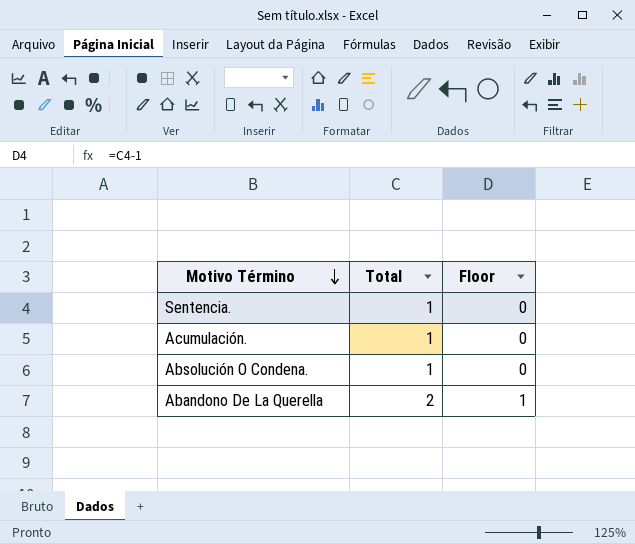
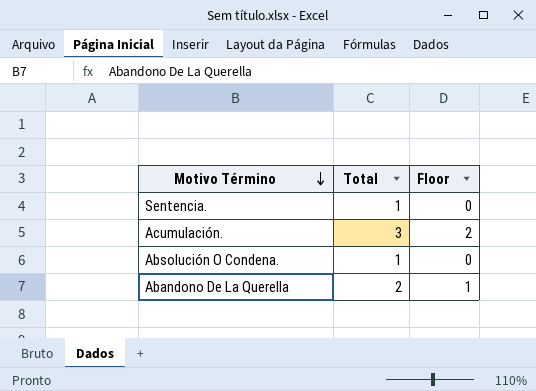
Acumulación. | Total: 1 -> 3
Acumulación. | Floor: 0 -> 2

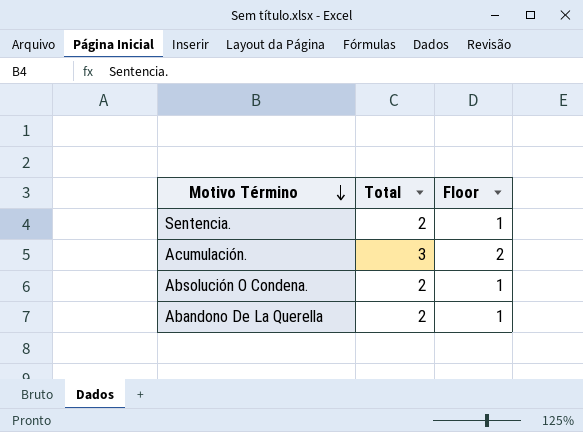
Sentencia. | Total: 1 -> 2
Sentencia. | Floor: 0 -> 1
Absolución O Condena. | Total: 1 -> 2
Absolución O Condena. | Floor: 0 -> 1

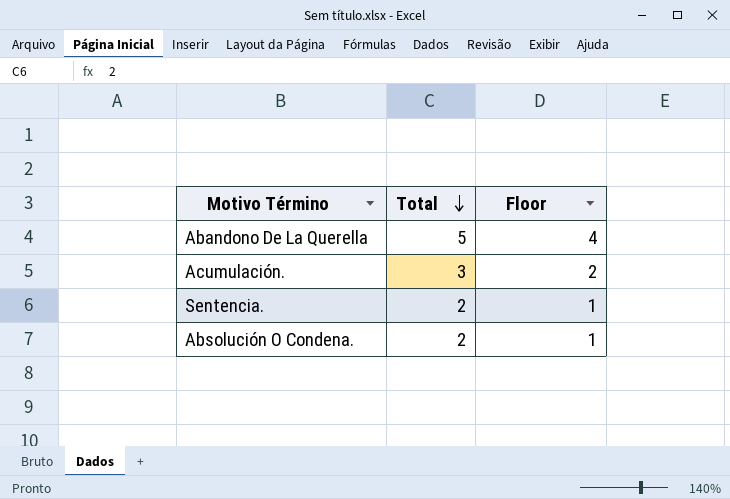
row order: Motivo Término descending -> Total descending
Abandono De La Querella | Total: 2 -> 5
Abandono De La Querella | Floor: 1 -> 4

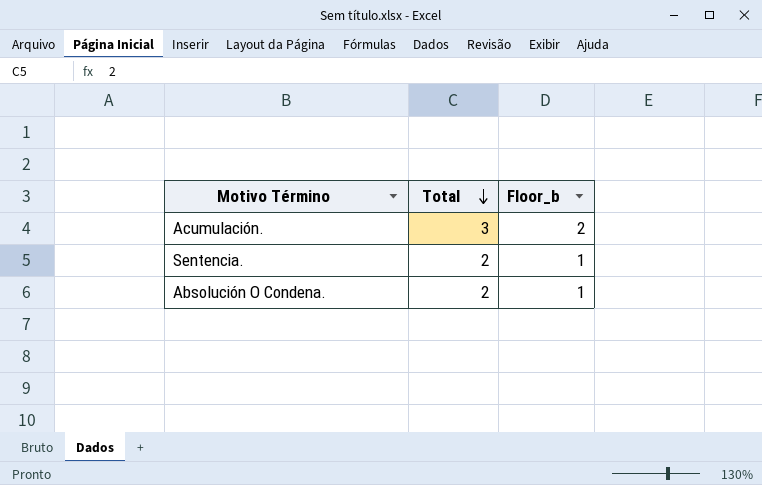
column name: Floor -> Floor_b
row Abandono De La Querella: 5 | 4 -> none

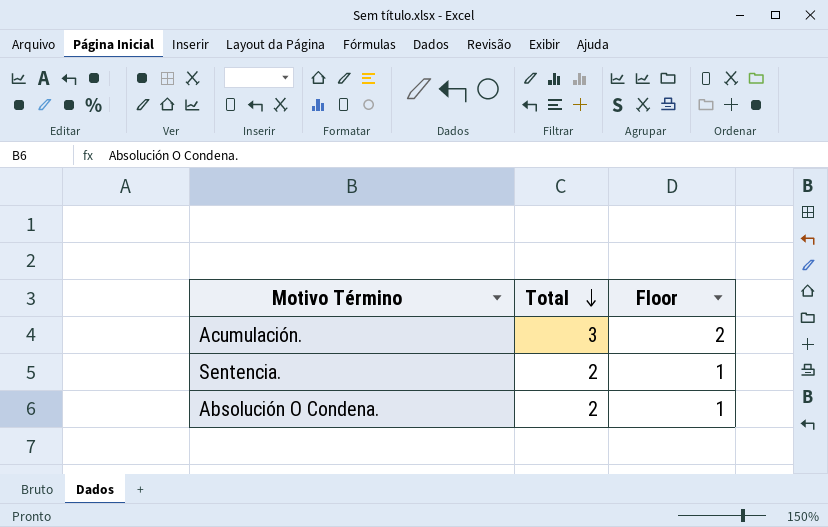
column name: Floor_b -> Floor

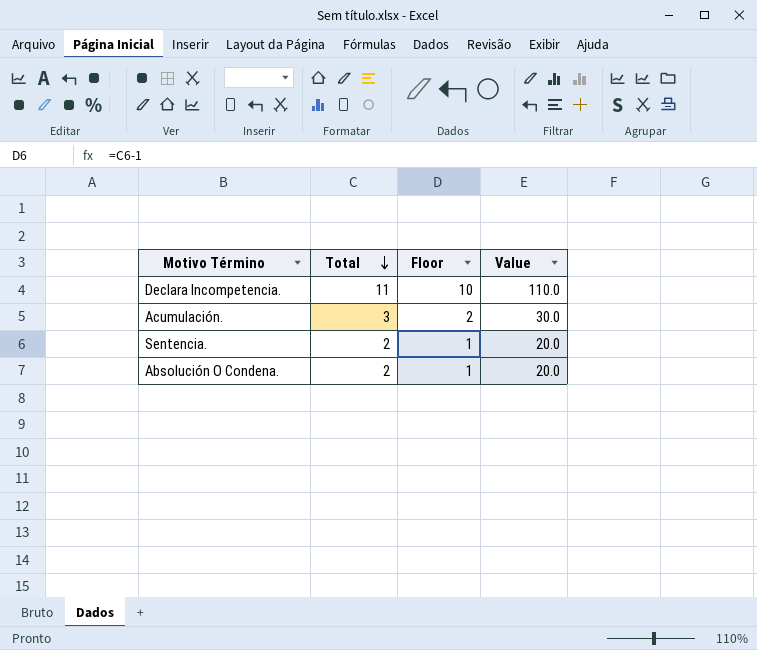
column Value | formula: none -> [Total] * 10
row Declara Incompetencia.: none -> 11 | 10 | 110.0

